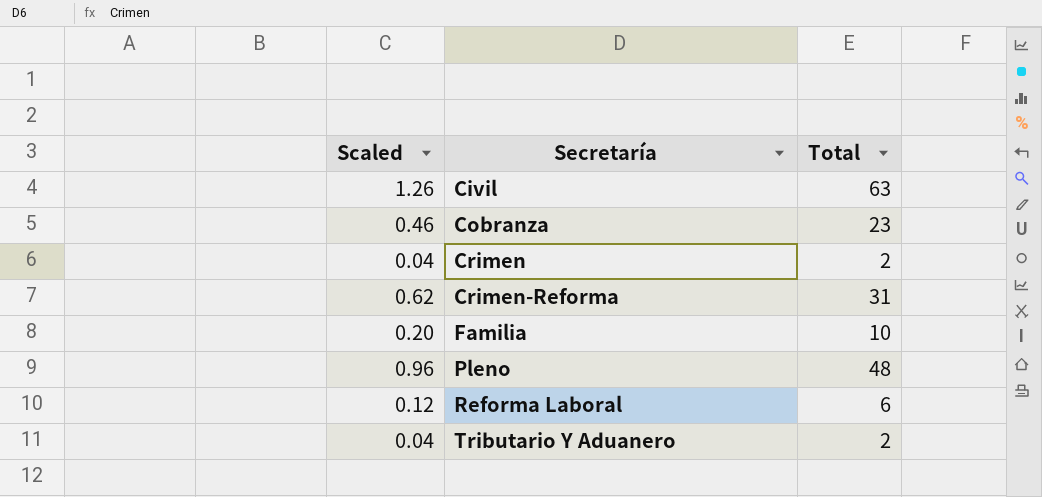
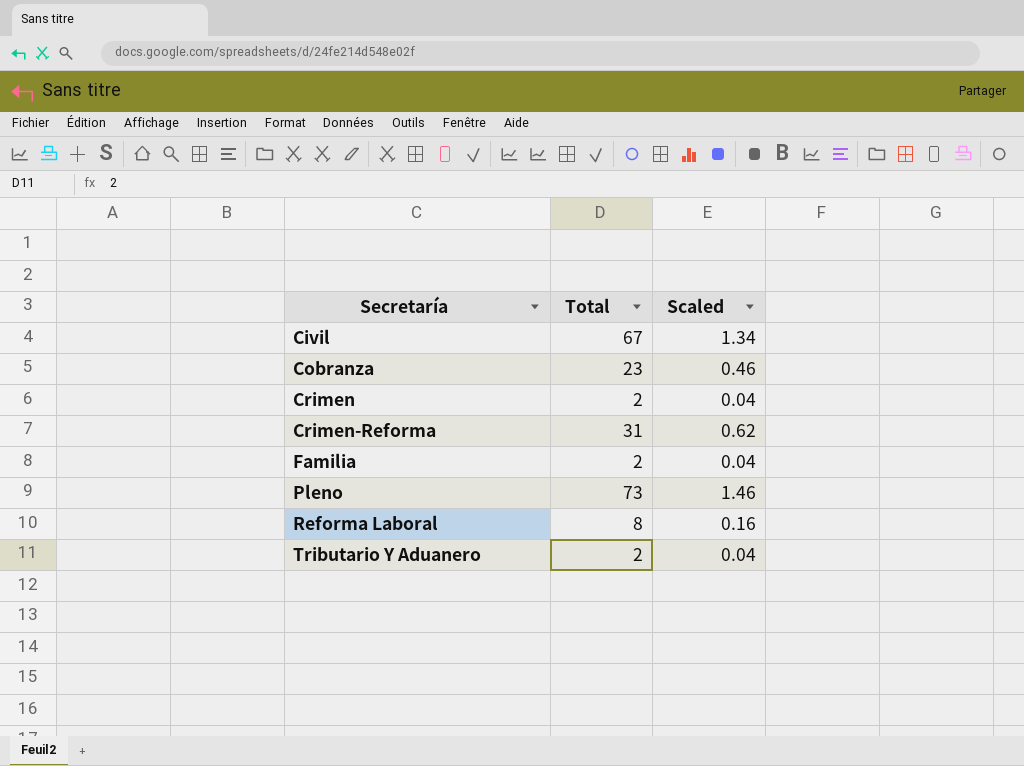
column Scaled | position: 1 -> 3
Civil | Total: 63 -> 67
Civil | Scaled: 1.26 -> 1.34
Familia | Total: 10 -> 2
Familia | Scaled: 0.20 -> 0.04
Pleno | Total: 48 -> 73
Pleno | Scaled: 0.96 -> 1.46
Reforma Laboral | Total: 6 -> 8
Reforma Laboral | Scaled: 0.12 -> 0.16

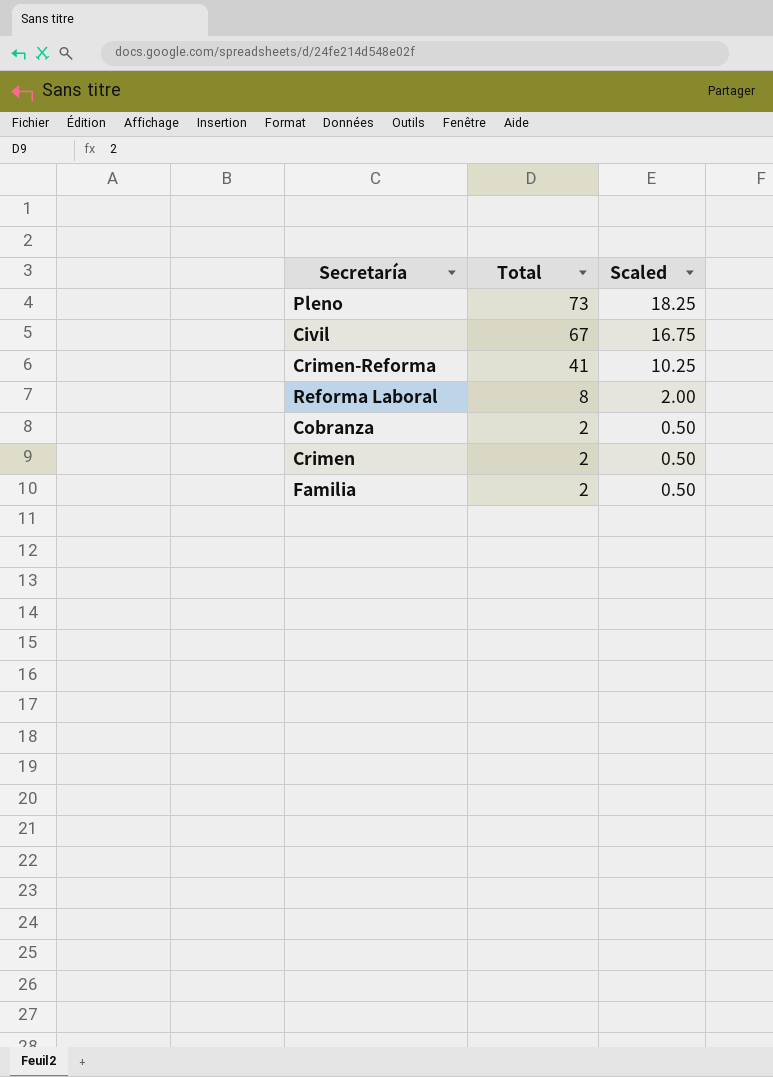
row order: Secretaría ascending -> Total descending
column Scaled | formula: [Total] * 0.02 -> [Total] * 0.25
row Tributario Y Aduanero: 2 | 0.04 -> none
Crimen-Reforma | Total: 31 -> 41
Cobranza | Total: 23 -> 2

